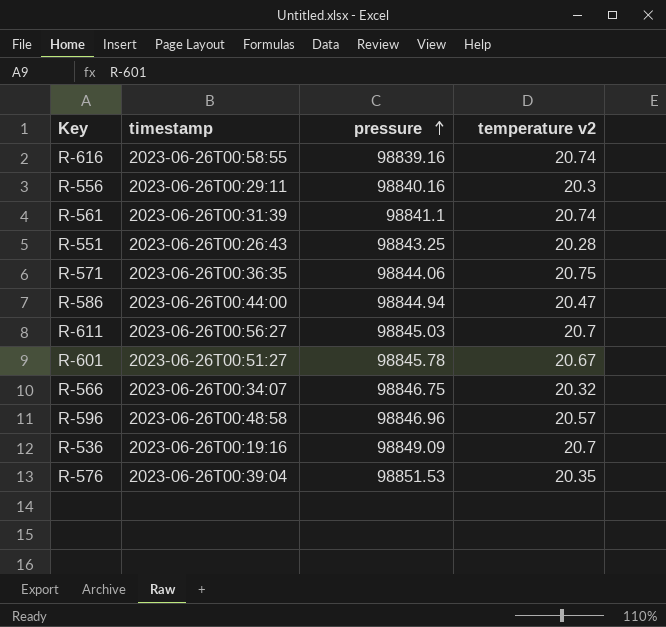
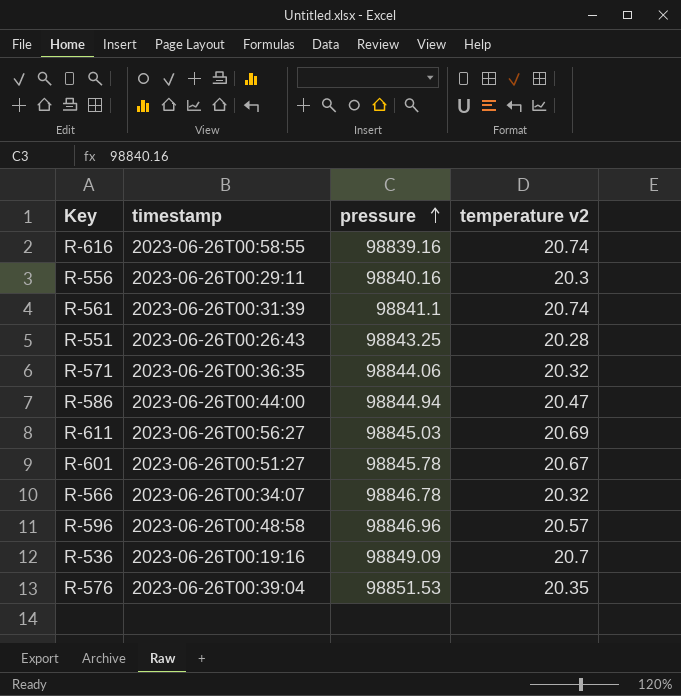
R-571 | temperature v2: 20.75 -> 20.32
R-611 | temperature v2: 20.7 -> 20.69
R-566 | pressure: 98846.75 -> 98846.78

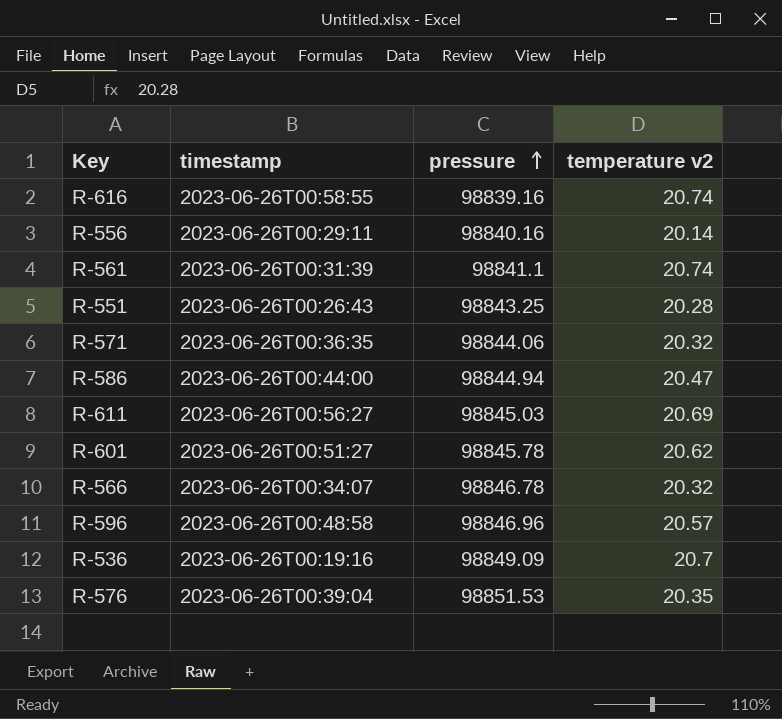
R-556 | temperature v2: 20.3 -> 20.14
R-601 | temperature v2: 20.67 -> 20.62

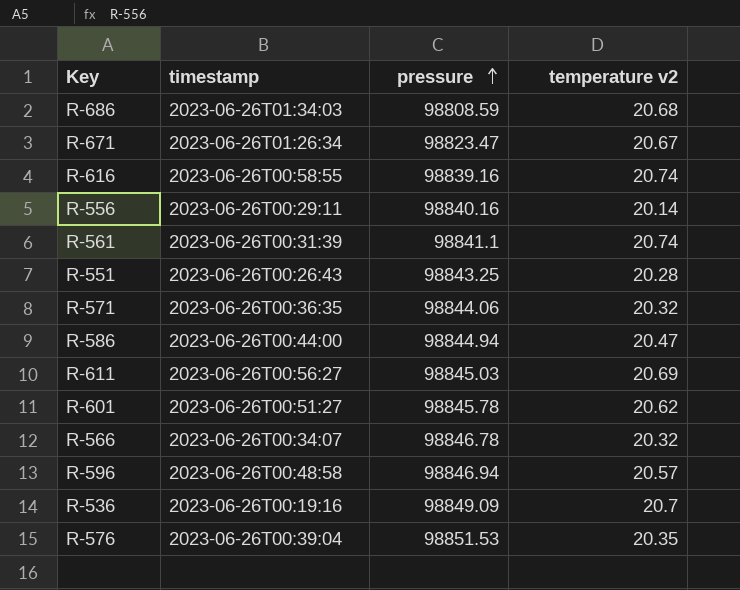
row R-686: none -> 2023-06-26T01:34:03 | 98808.59 | 20.68
row R-671: none -> 2023-06-26T01:26:34 | 98823.47 | 20.67
R-596 | pressure: 98846.96 -> 98846.94

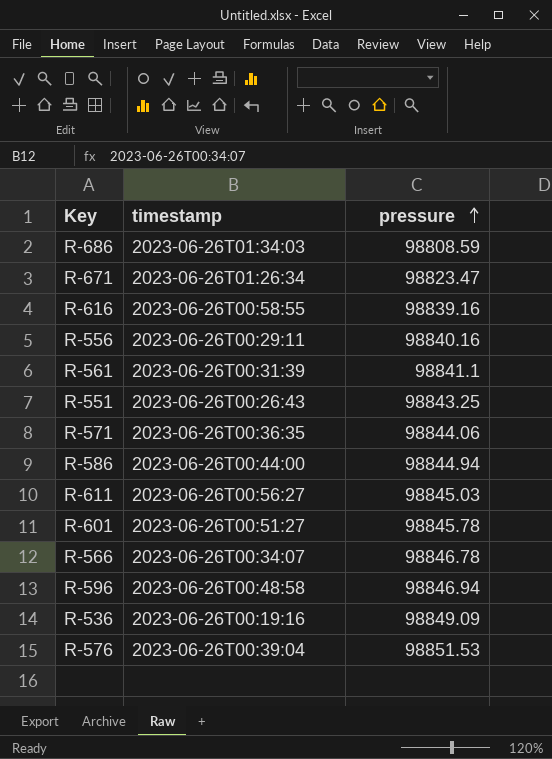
column temperature v2 | position: 4 -> none

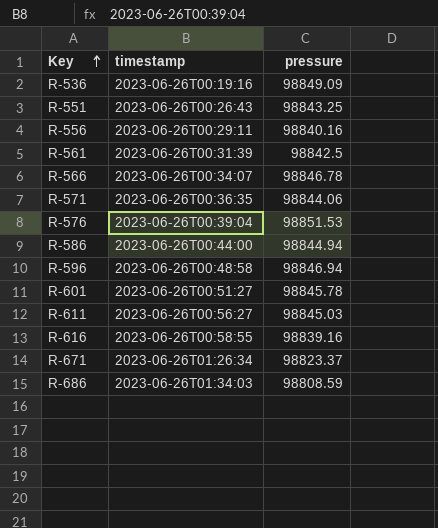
row order: pressure ascending -> Key ascending
R-561 | pressure: 98841.1 -> 98842.5
R-671 | pressure: 98823.47 -> 98823.37

